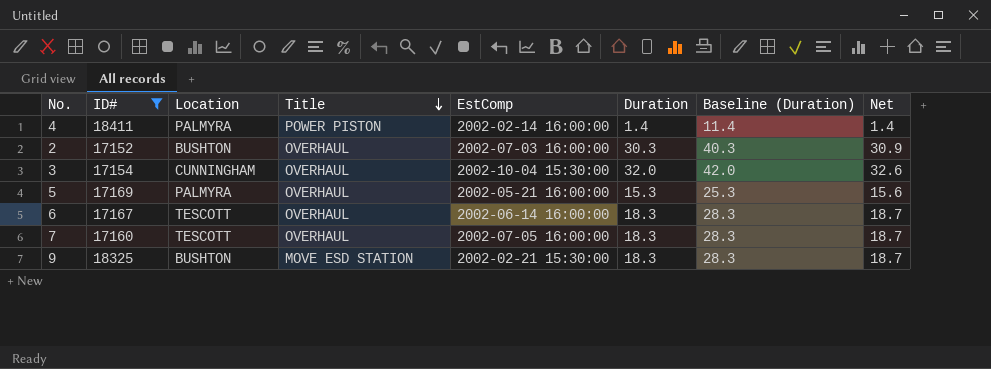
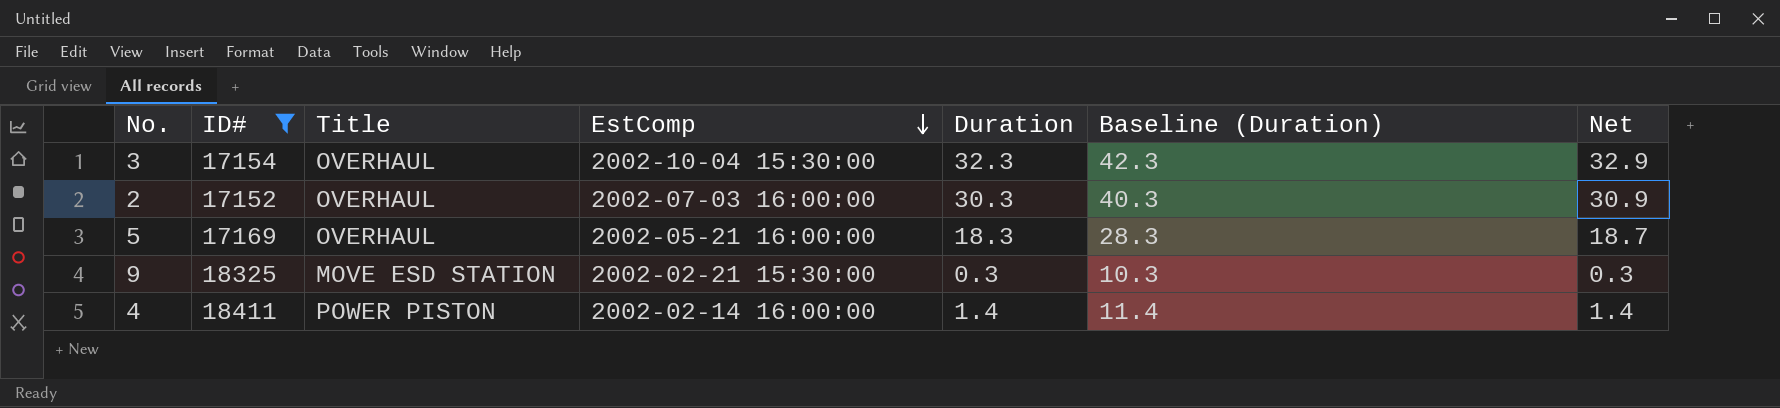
row order: Title descending -> EstComp descending
column Location | position: 3 -> none
row 6: 17167 | TESCOTT | OVERHAUL | 2002-06-14 16:00:00 | 18.3 | 28.3 | 18.7 -> none
row 7: 17160 | TESCOTT | OVERHAUL | 2002-07-05 16:00:00 | 18.3 | 28.3 | 18.7 -> none
3 | Duration: 32.0 -> 32.3
3 | Baseline (Duration): 42.0 -> 42.3
3 | Net: 32.6 -> 32.9
5 | Duration: 15.3 -> 18.3
5 | Baseline (Duration): 25.3 -> 28.3
5 | Net: 15.6 -> 18.7
9 | Duration: 18.3 -> 0.3
9 | Baseline (Duration): 28.3 -> 10.3
9 | Net: 18.7 -> 0.3

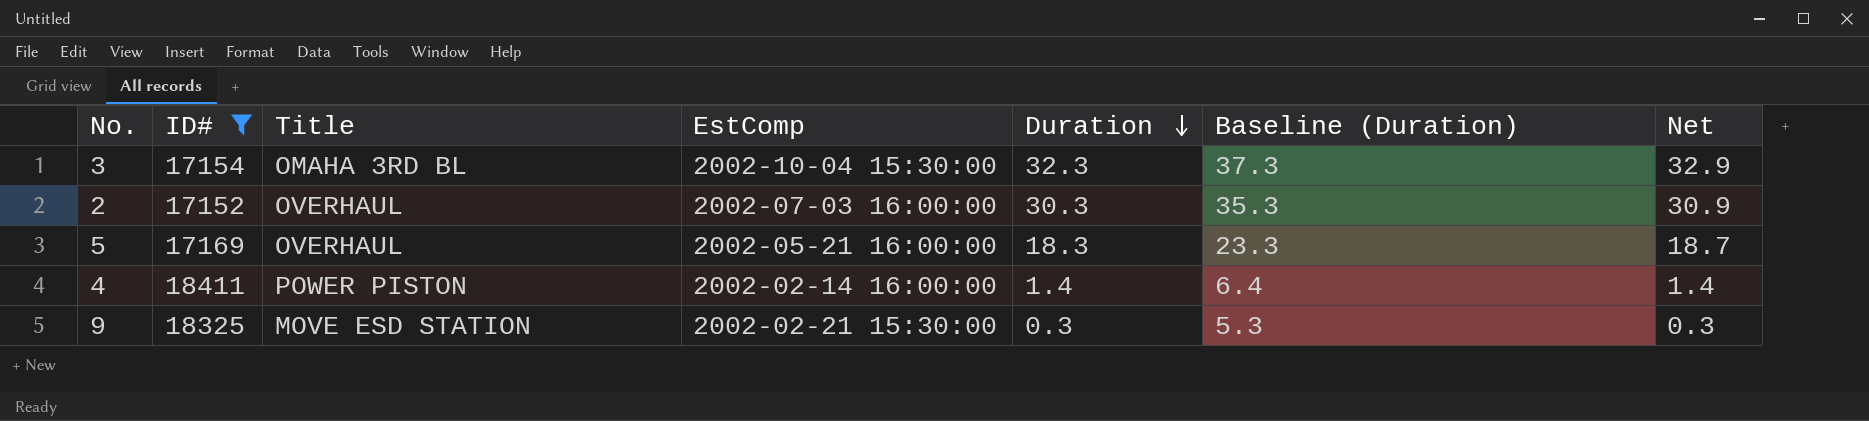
row order: EstComp descending -> Duration descending
column Baseline (Duration) | formula: [Duration] + 10 -> [Duration] + 5
3 | Title: OVERHAUL -> OMAHA 3RD BL

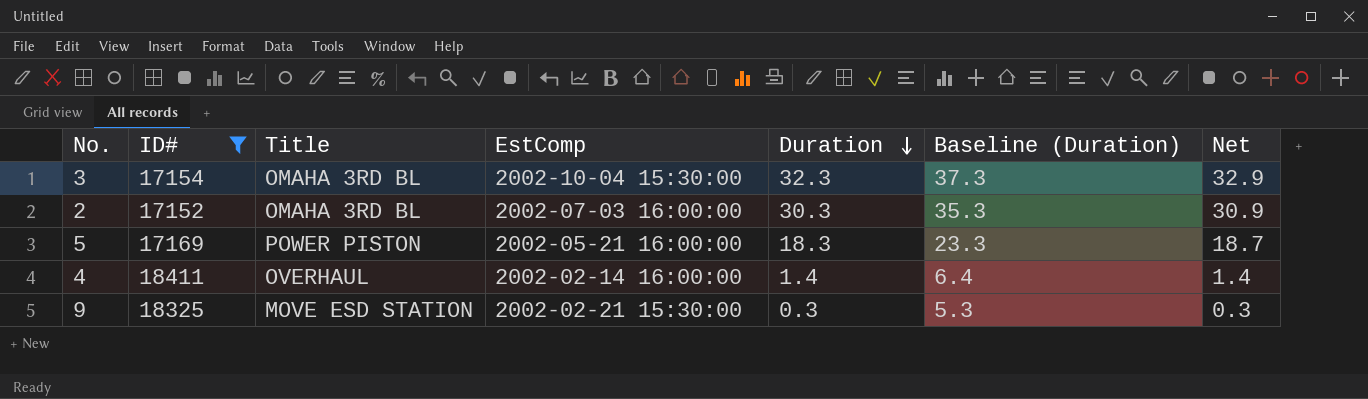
2 | Title: OVERHAUL -> OMAHA 3RD BL
5 | Title: OVERHAUL -> POWER PISTON
4 | Title: POWER PISTON -> OVERHAUL

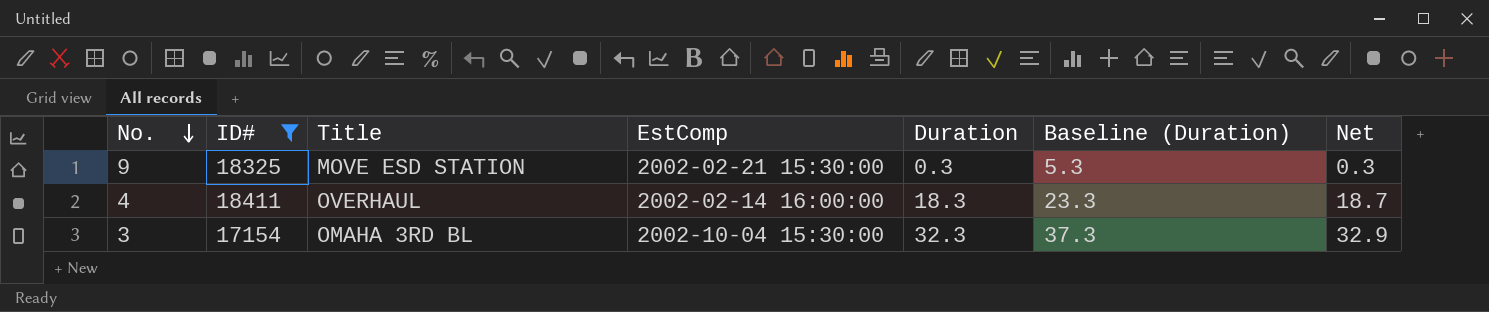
row order: Duration descending -> No. descending
row 2: 17152 | OMAHA 3RD BL | 2002-07-03 16:00:00 | 30.3 | 35.3 | 30.9 -> none
row 5: 17169 | POWER PISTON | 2002-05-21 16:00:00 | 18.3 | 23.3 | 18.7 -> none
4 | Duration: 1.4 -> 18.3
4 | Baseline (Duration): 6.4 -> 23.3
4 | Net: 1.4 -> 18.7

